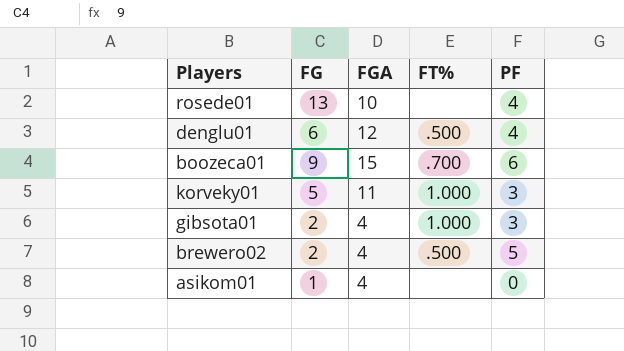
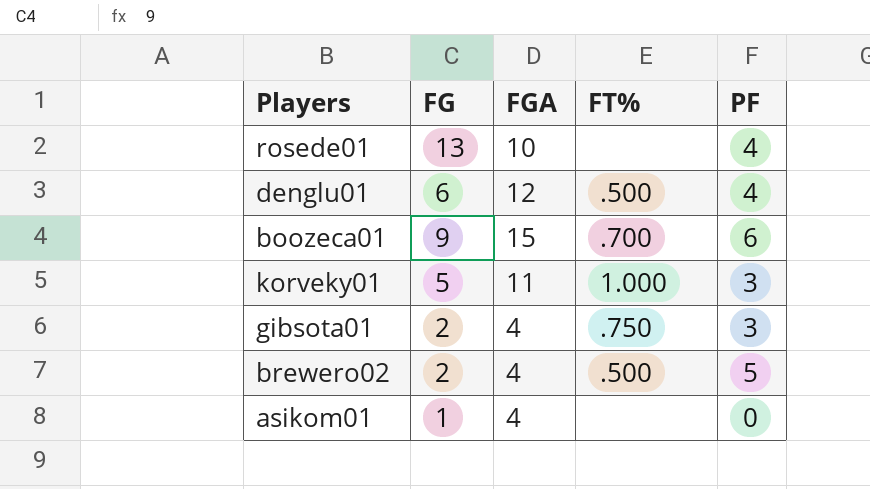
gibsota01 | FT%: 1.000 -> .750

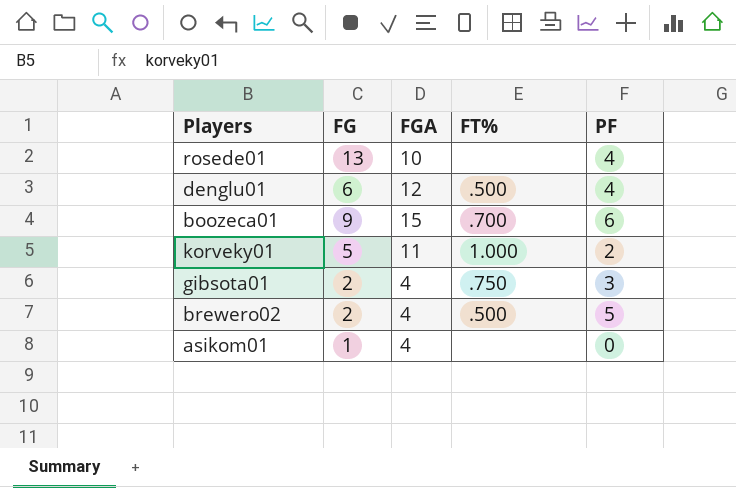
korveky01 | PF: 3 -> 2

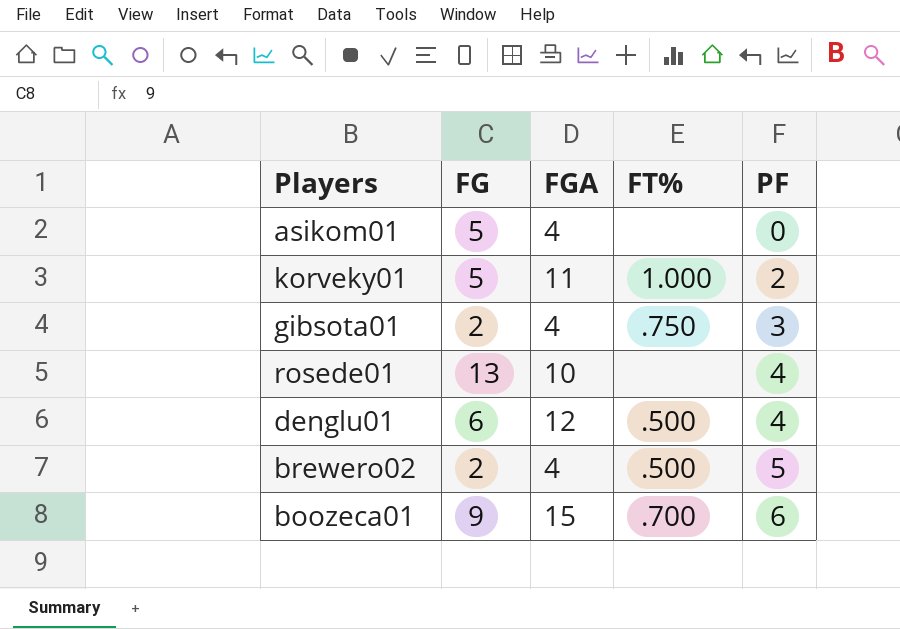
row order: none -> PF ascending
asikom01 | FG: 1 -> 5

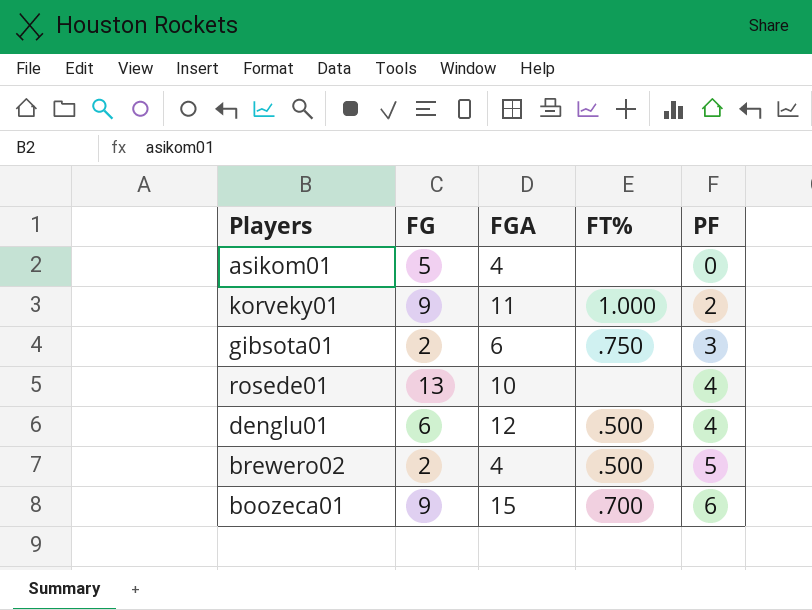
korveky01 | FG: 5 -> 9
gibsota01 | FGA: 4 -> 6

